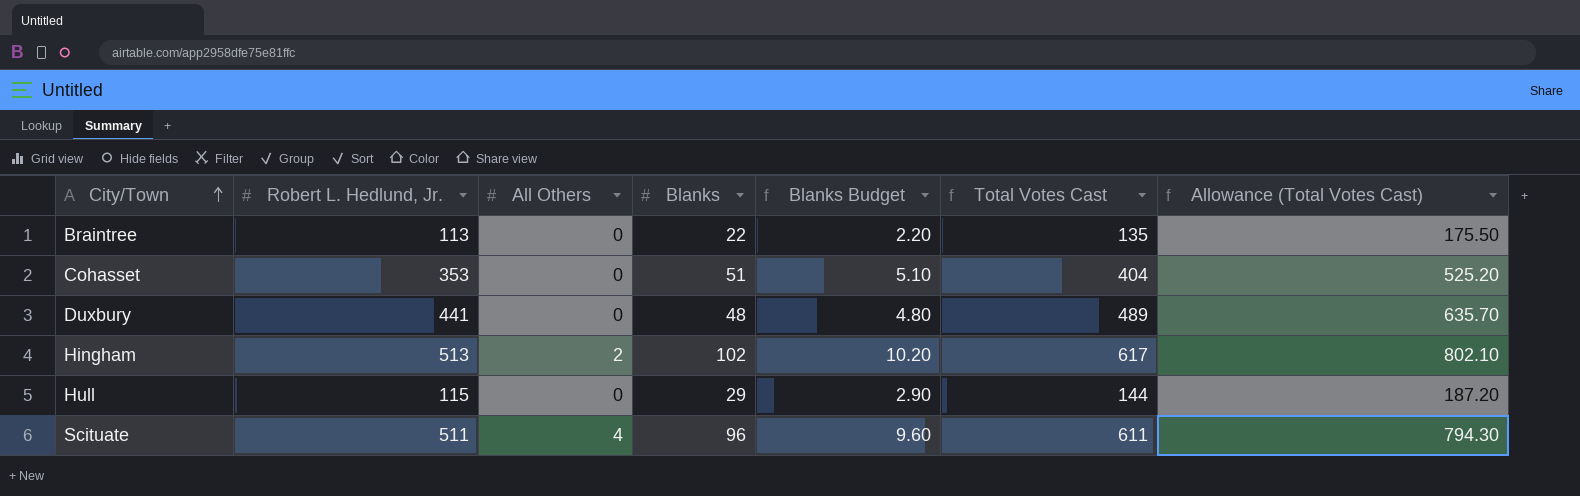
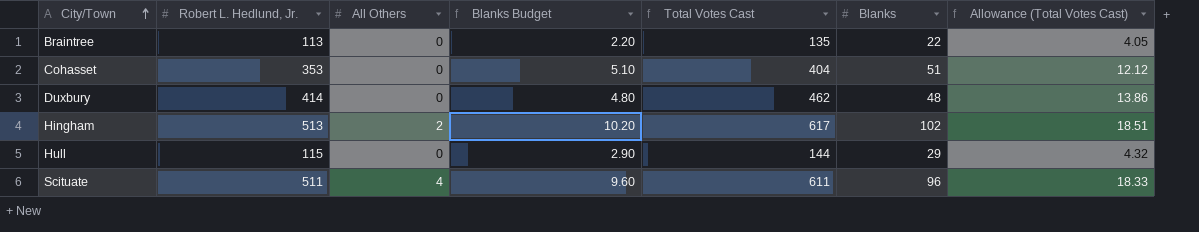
column Blanks | position: 4 -> 6
column Allowance (Total Votes Cast) | formula: [Total Votes Cast] * 1.3 -> [Total Votes Cast] * 0.03
Duxbury | Robert L. Hedlund, Jr.: 441 -> 414
Duxbury | Total Votes Cast: 489 -> 462

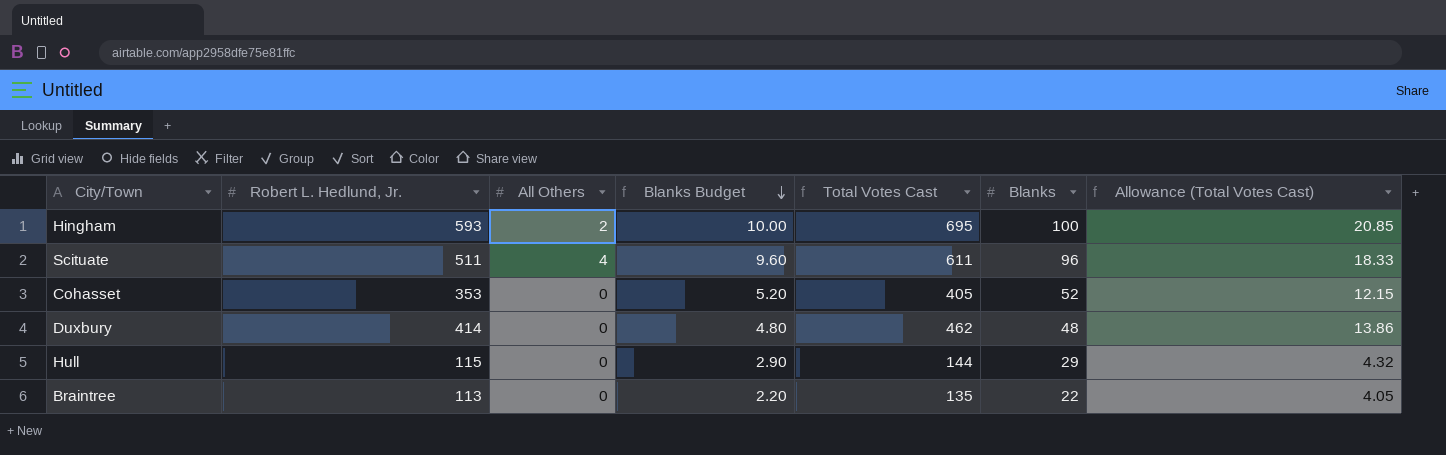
row order: City/Town ascending -> Blanks Budget descending
Hingham | Robert L. Hedlund, Jr.: 513 -> 593
Hingham | Blanks Budget: 10.20 -> 10.00
Hingham | Total Votes Cast: 617 -> 695
Hingham | Blanks: 102 -> 100
Hingham | Allowance (Total Votes Cast): 18.51 -> 20.85
Cohasset | Blanks Budget: 5.10 -> 5.20
Cohasset | Total Votes Cast: 404 -> 405
Cohasset | Blanks: 51 -> 52
Cohasset | Allowance (Total Votes Cast): 12.12 -> 12.15

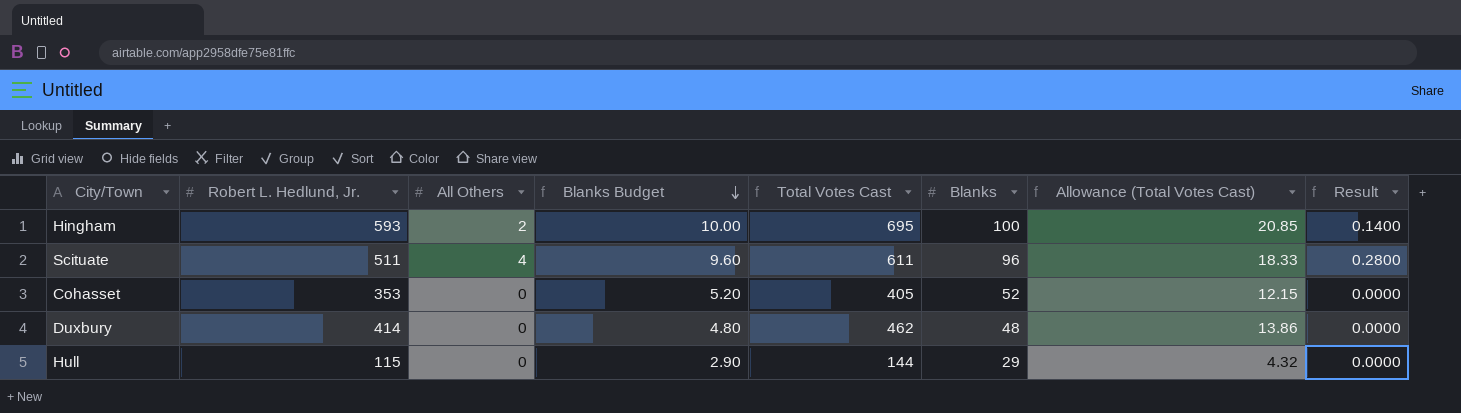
column Result | formula: none -> [All Others] * 0.07
row Braintree: 113 | 0 | 2.20 | 135 | 22 | 4.05 -> none

